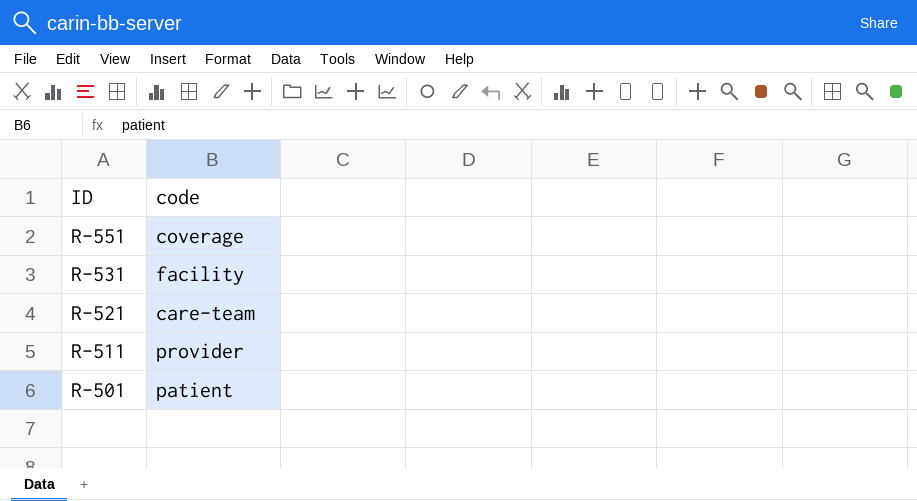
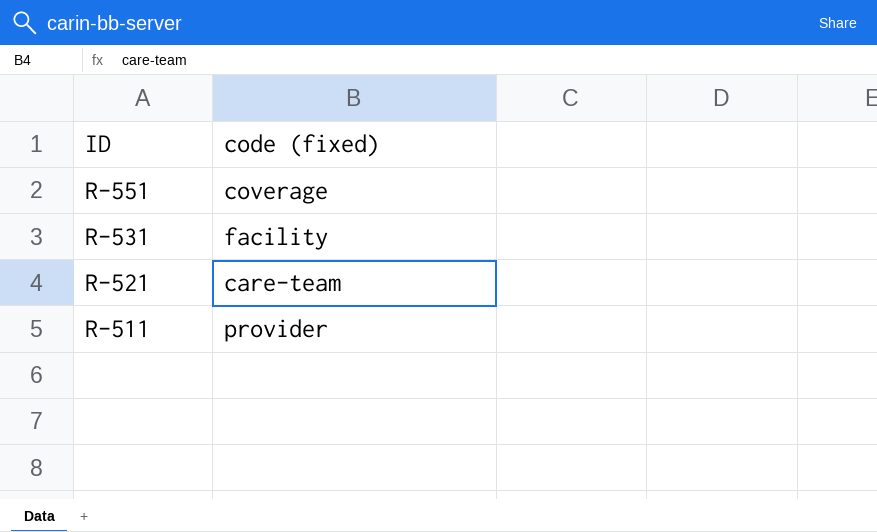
column name: code -> code (fixed)
row R-501: patient -> none

